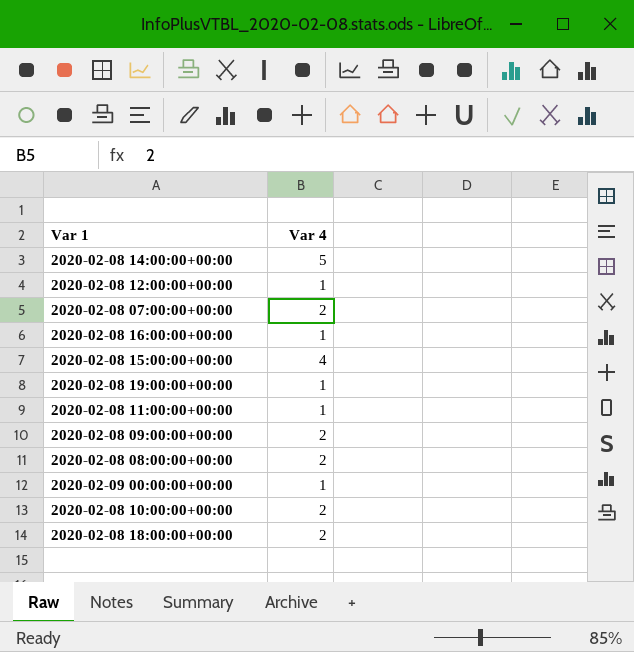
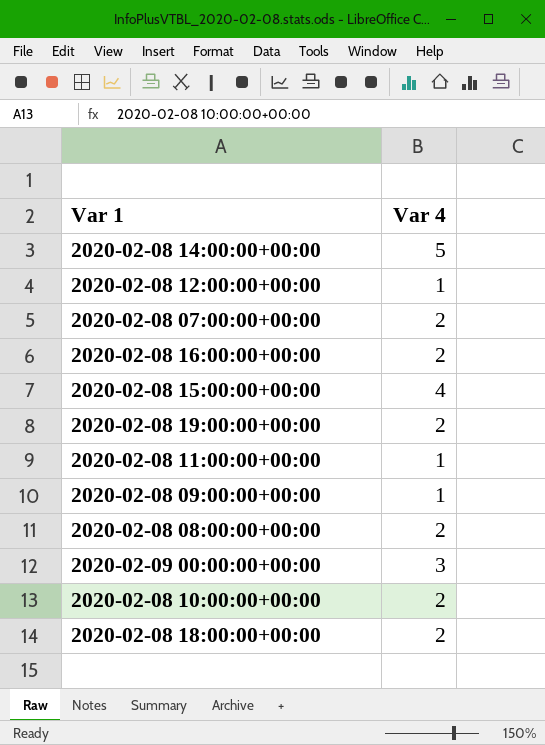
2020-02-08 16:00:00+00:00 | Var 4: 1 -> 2
2020-02-08 19:00:00+00:00 | Var 4: 1 -> 2
2020-02-08 09:00:00+00:00 | Var 4: 2 -> 1
2020-02-09 00:00:00+00:00 | Var 4: 1 -> 3

